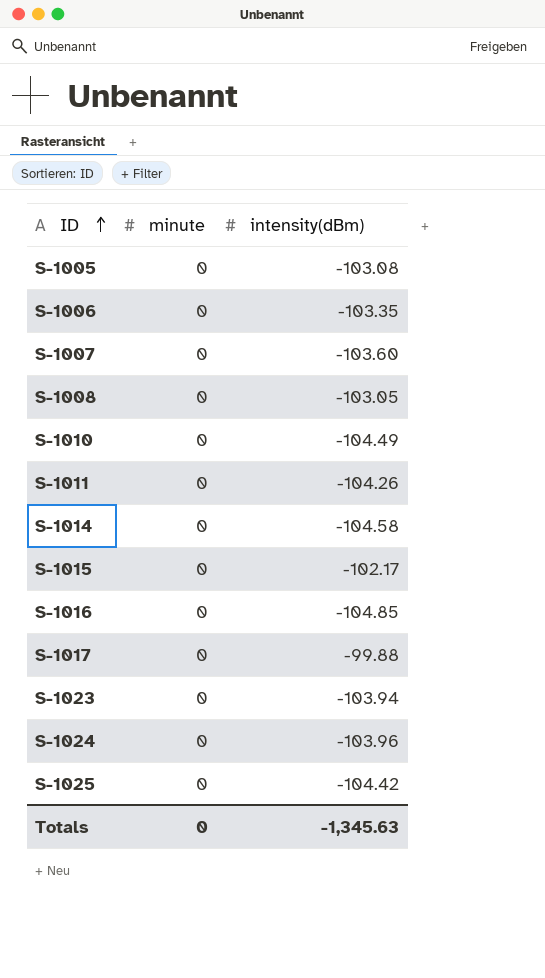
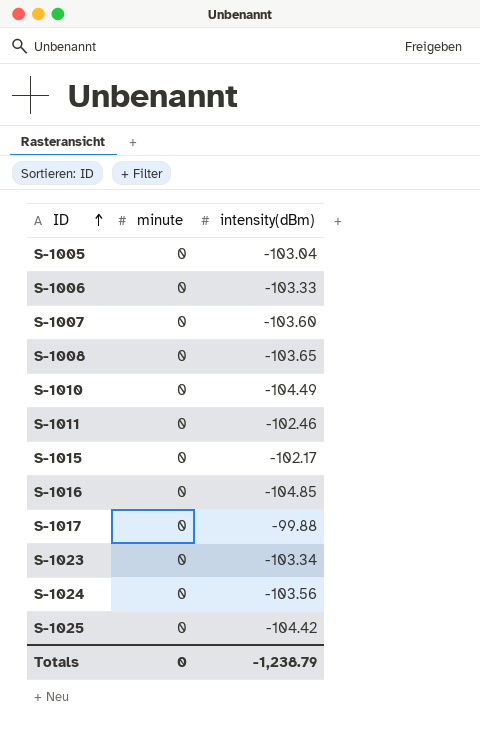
row S-1014: 0 | -104.58 -> none
S-1005 | intensity(dBm): -103.08 -> -103.04
S-1006 | intensity(dBm): -103.35 -> -103.33
S-1008 | intensity(dBm): -103.05 -> -103.65
S-1011 | intensity(dBm): -104.26 -> -102.46
S-1023 | intensity(dBm): -103.94 -> -103.34
S-1024 | intensity(dBm): -103.96 -> -103.56
Totals | intensity(dBm): -1,345.63 -> -1,238.79

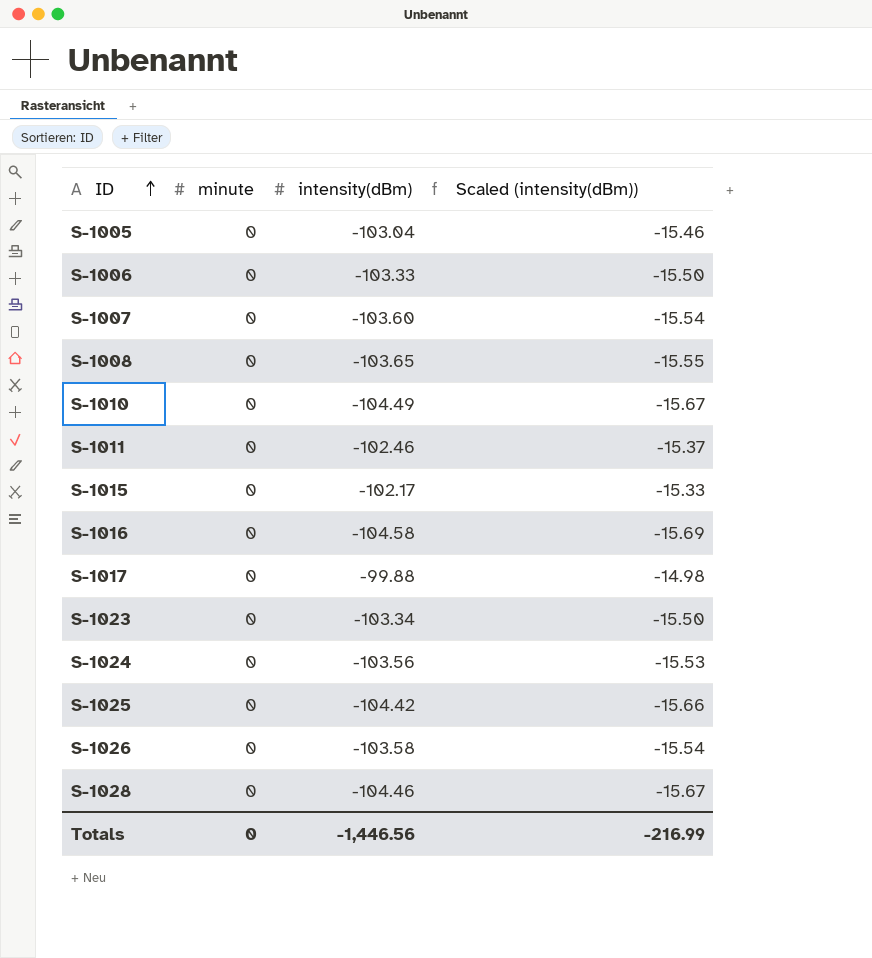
column Scaled (intensity(dBm)) | formula: none -> [intensity(dBm)] * 0.15
S-1016 | intensity(dBm): -104.85 -> -104.58
row S-1026: none -> 0 | -103.58 | -15.54
row S-1028: none -> 0 | -104.46 | -15.67
Totals | intensity(dBm): -1,238.79 -> -1,446.56

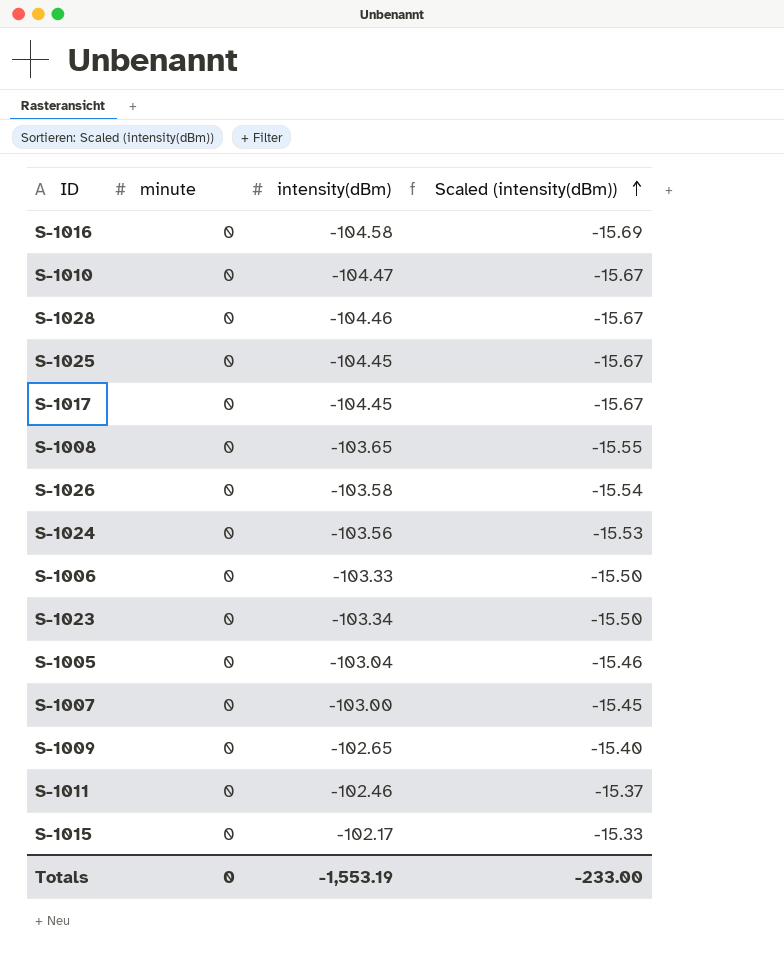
row order: ID ascending -> Scaled (intensity(dBm)) ascending
S-1010 | intensity(dBm): -104.49 -> -104.47
S-1025 | intensity(dBm): -104.42 -> -104.45
S-1025 | Scaled (intensity(dBm)): -15.66 -> -15.67
S-1017 | intensity(dBm): -99.88 -> -104.45
S-1017 | Scaled (intensity(dBm)): -14.98 -> -15.67
S-1007 | intensity(dBm): -103.60 -> -103.00
S-1007 | Scaled (intensity(dBm)): -15.54 -> -15.45
row S-1009: none -> 0 | -102.65 | -15.40
Totals | intensity(dBm): -1,446.56 -> -1,553.19
Totals | Scaled (intensity(dBm)): -216.99 -> -233.00

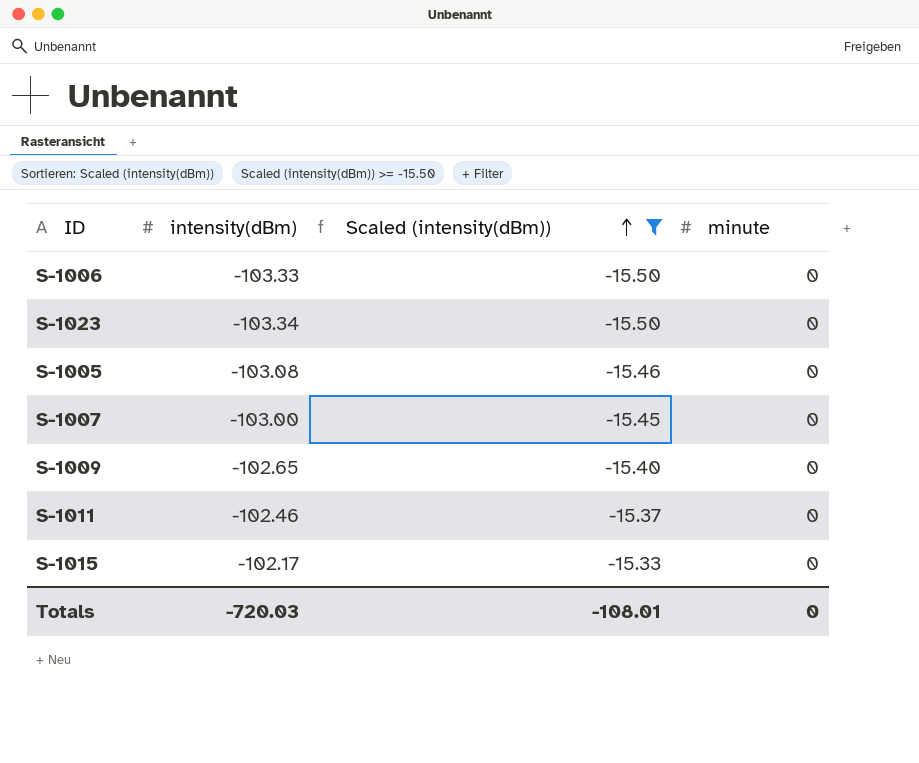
filter: none -> Scaled (intensity(dBm)) >= -15.50
column minute | position: 2 -> 4
S-1005 | intensity(dBm): -103.04 -> -103.08
Totals | intensity(dBm): -1,553.19 -> -720.03
Totals | Scaled (intensity(dBm)): -233.00 -> -108.01

